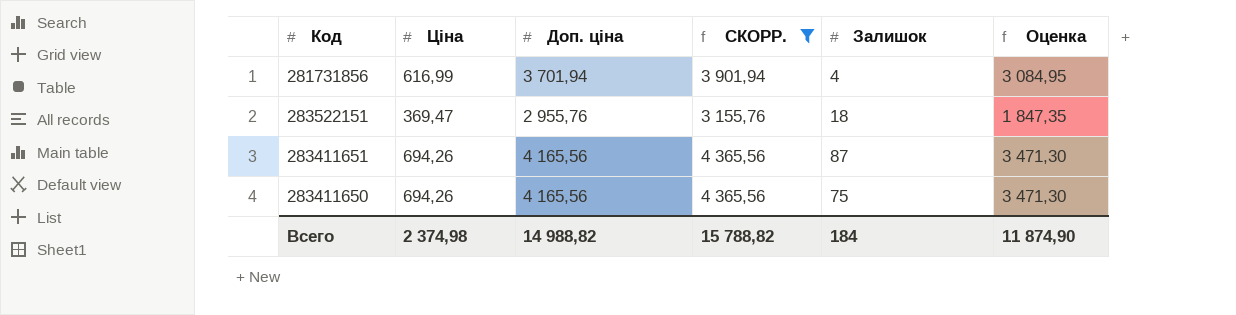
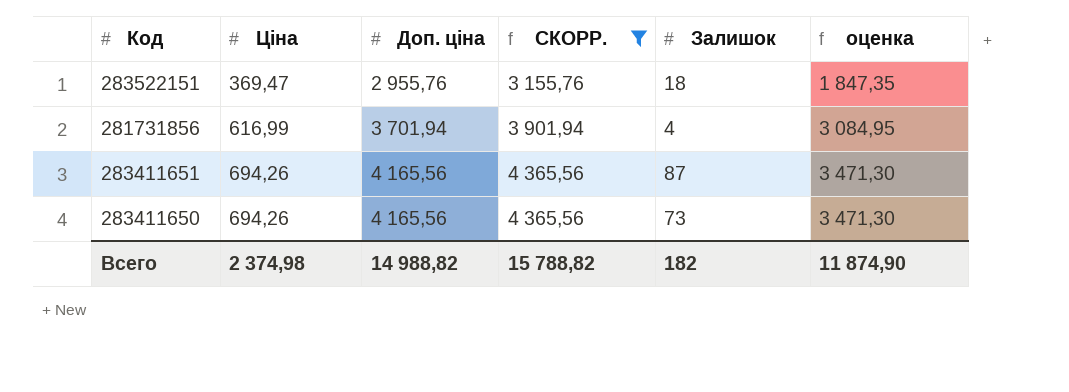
row order: none -> Ціна ascending
column name: Оценка -> оценка
283411650 | Залишок: 75 -> 73
Всего | Залишок: 184 -> 182

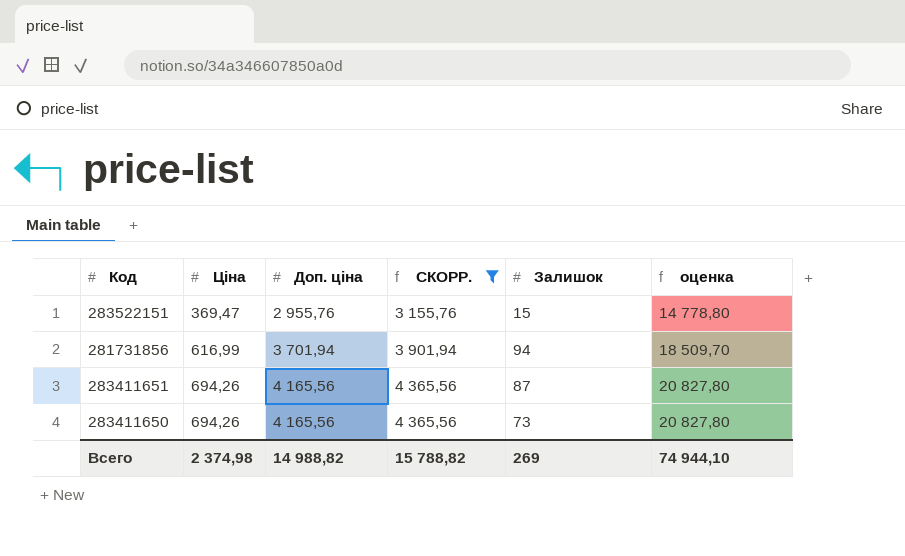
column оценка | formula: [Ціна] * 5 -> [Доп. ціна] * 5
283522151 | Залишок: 18 -> 15
281731856 | Залишок: 4 -> 94
Всего | Залишок: 182 -> 269
Всего | оценка: 11 874,90 -> 74 944,10

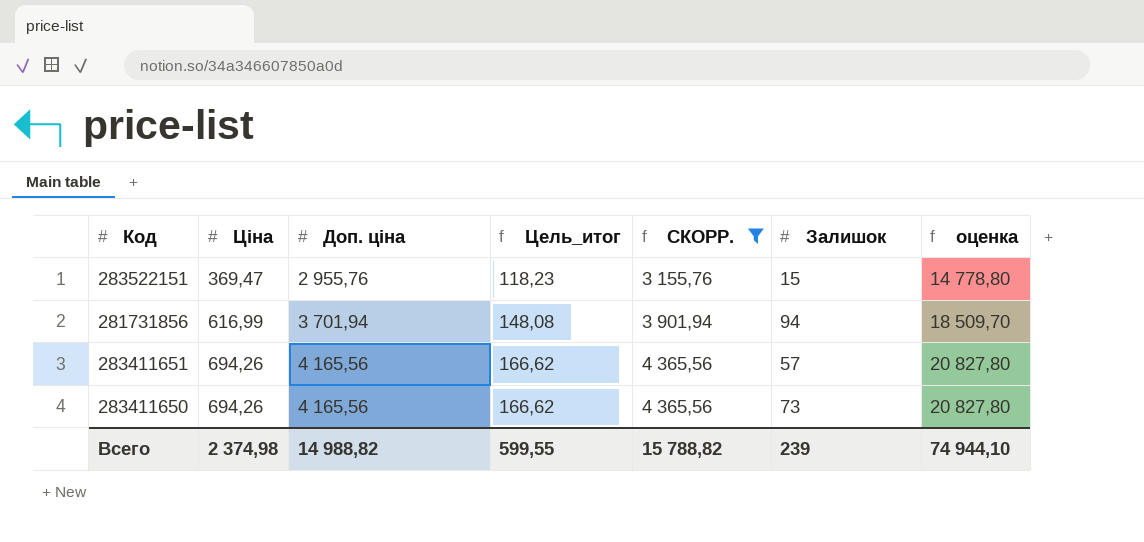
column Цель_итог | formula: none -> [Доп. ціна] * 0,04
283411651 | Залишок: 87 -> 57
Всего | Залишок: 269 -> 239

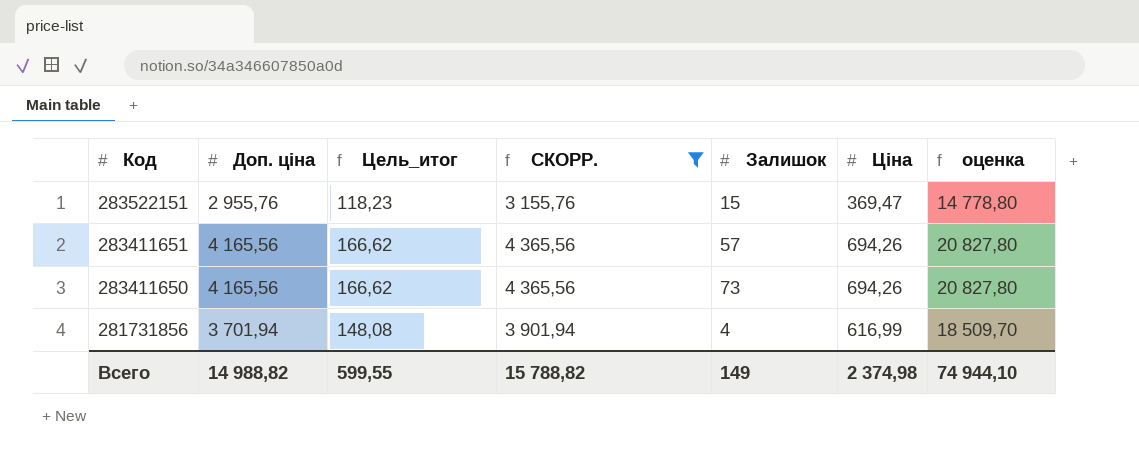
row order: Ціна ascending -> Код descending
column Ціна | position: 2 -> 6
281731856 | Залишок: 94 -> 4
Всего | Залишок: 239 -> 149

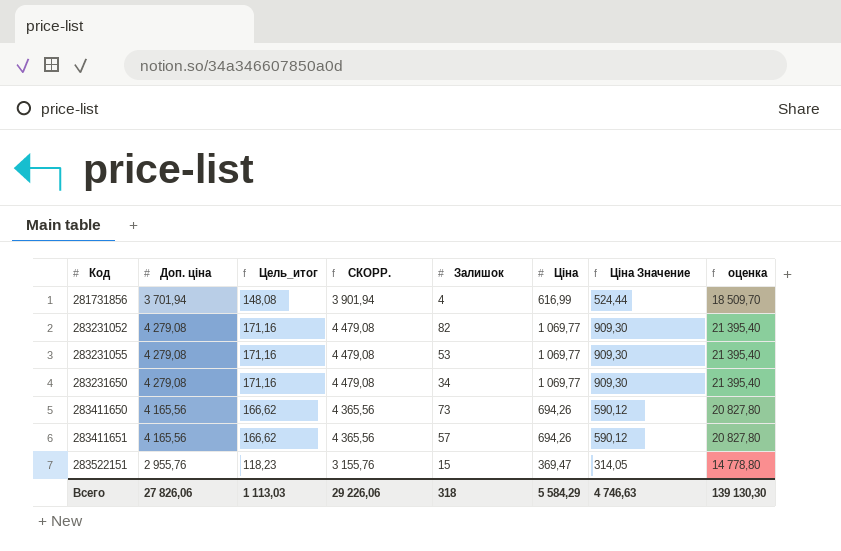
filter: СКОРР. != 4 479,08 -> none
row order: Код descending -> Код ascending
column Ціна Значение | formula: none -> [Ціна] * 0,85
Всего | Доп. ціна: 14 988,82 -> 27 826,06
Всего | Цель_итог: 599,55 -> 1 113,03
Всего | СКОРР.: 15 788,82 -> 29 226,06
Всего | Залишок: 149 -> 318
Всего | Ціна: 2 374,98 -> 5 584,29
Всего | оценка: 74 944,10 -> 139 130,30

